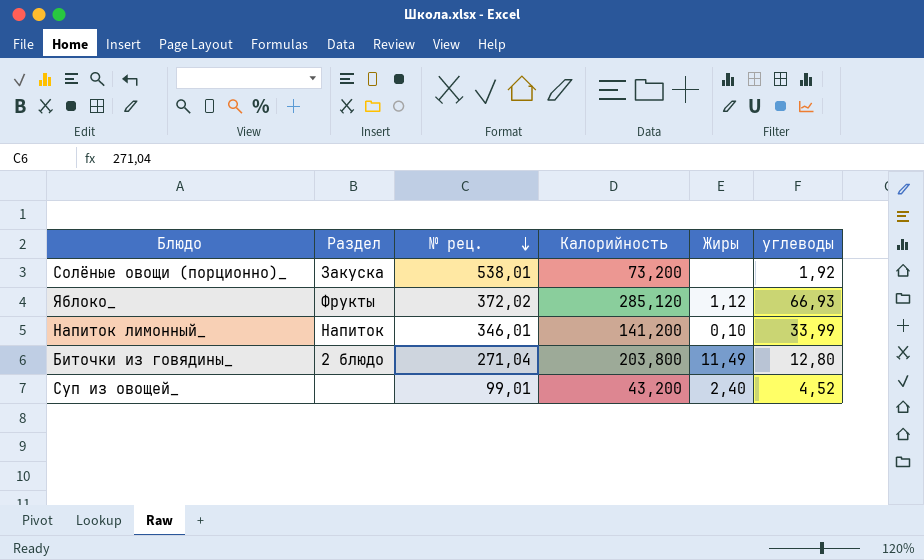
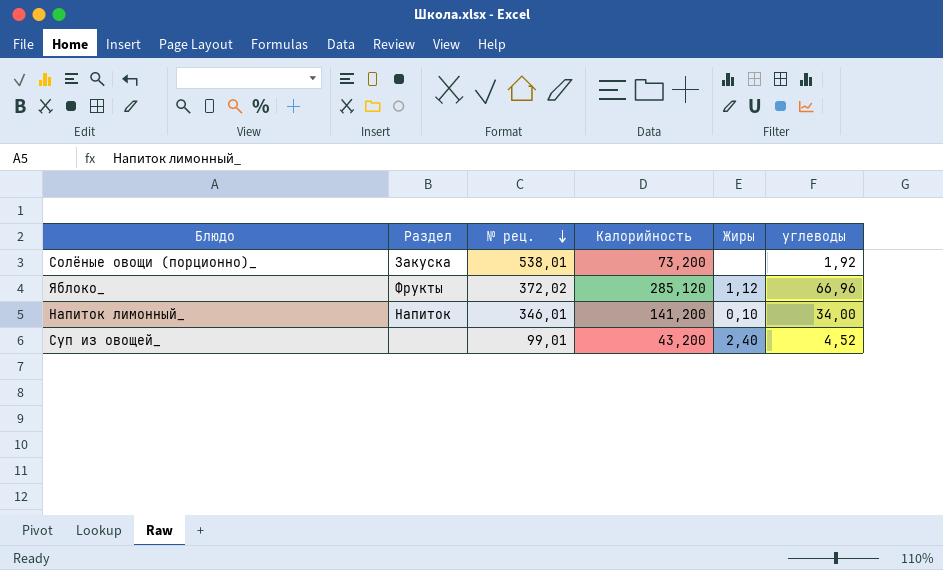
row Биточки из говядины_: 2 блюдо | 271,04 | 203,800 | 11,49 | 12,80 -> none
Яблоко_ | углеводы: 66,93 -> 66,96
Напиток лимонный_ | углеводы: 33,99 -> 34,00

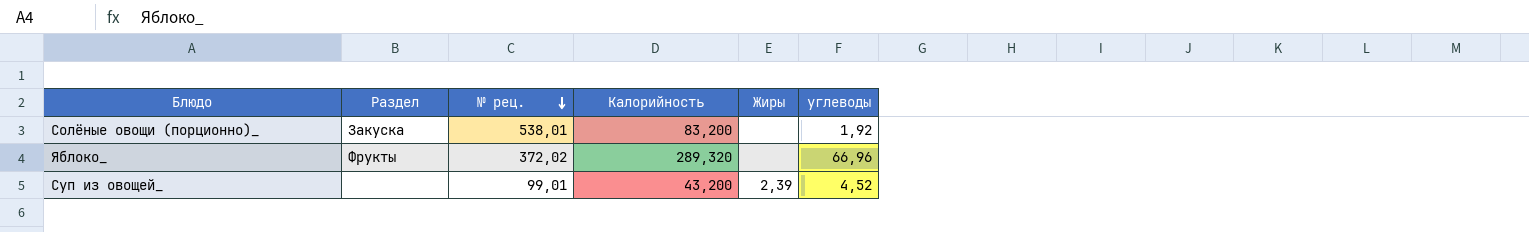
row Напиток лимонный_: Напиток | 346,01 | 141,200 | 0,10 | 34,00 -> none
Солёные овощи (порционно)_ | Калорийность: 73,200 -> 83,200
Яблоко_ | Калорийность: 285,120 -> 289,320
Яблоко_ | Жиры: 1,12 -> none
Суп из овощей_ | Жиры: 2,40 -> 2,39

